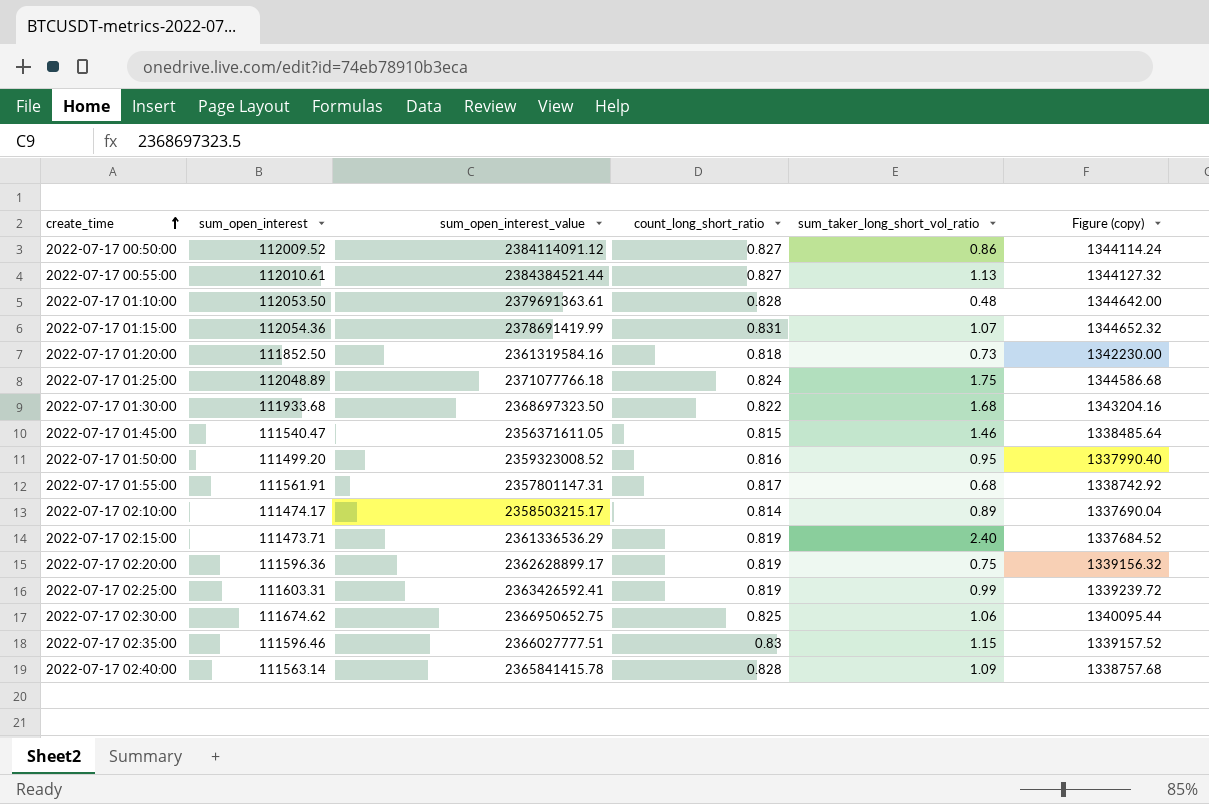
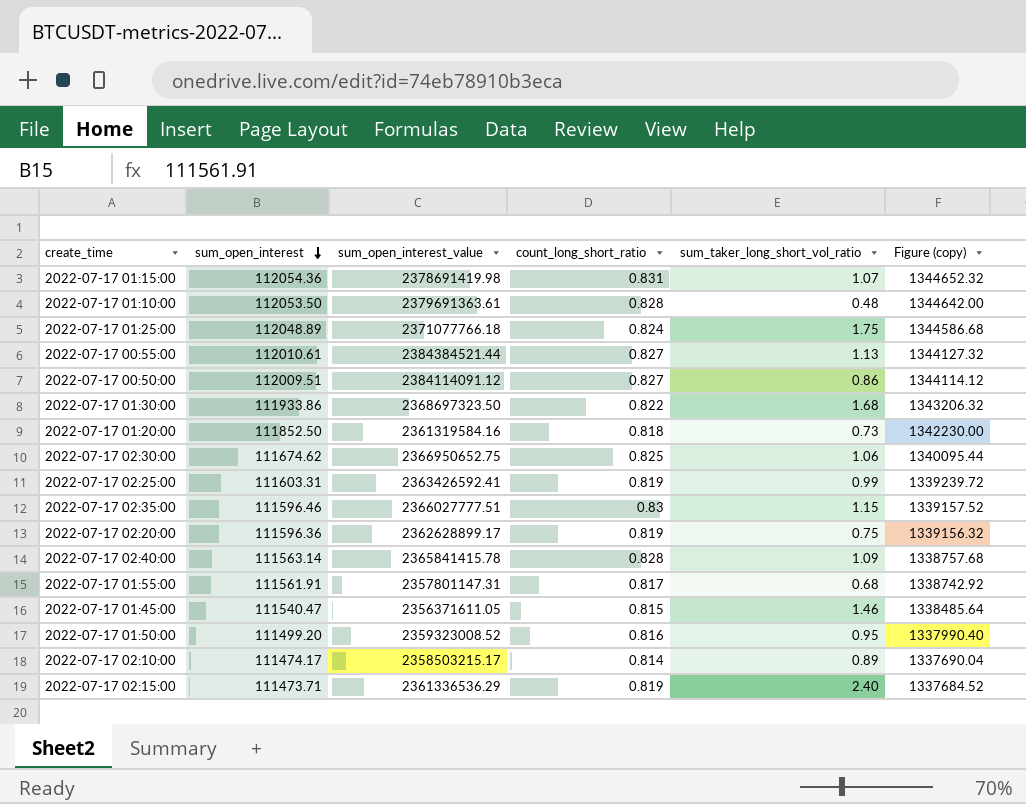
row order: create_time ascending -> sum_open_interest descending
2022-07-17 01:15:00 | sum_open_interest_value: 2378691419.99 -> 2378691419.98
2022-07-17 00:50:00 | sum_open_interest: 112009.52 -> 112009.51
2022-07-17 00:50:00 | Figure (copy): 1344114.24 -> 1344114.12
2022-07-17 01:30:00 | sum_open_interest: 111933.68 -> 111933.86
2022-07-17 01:30:00 | Figure (copy): 1343204.16 -> 1343206.32

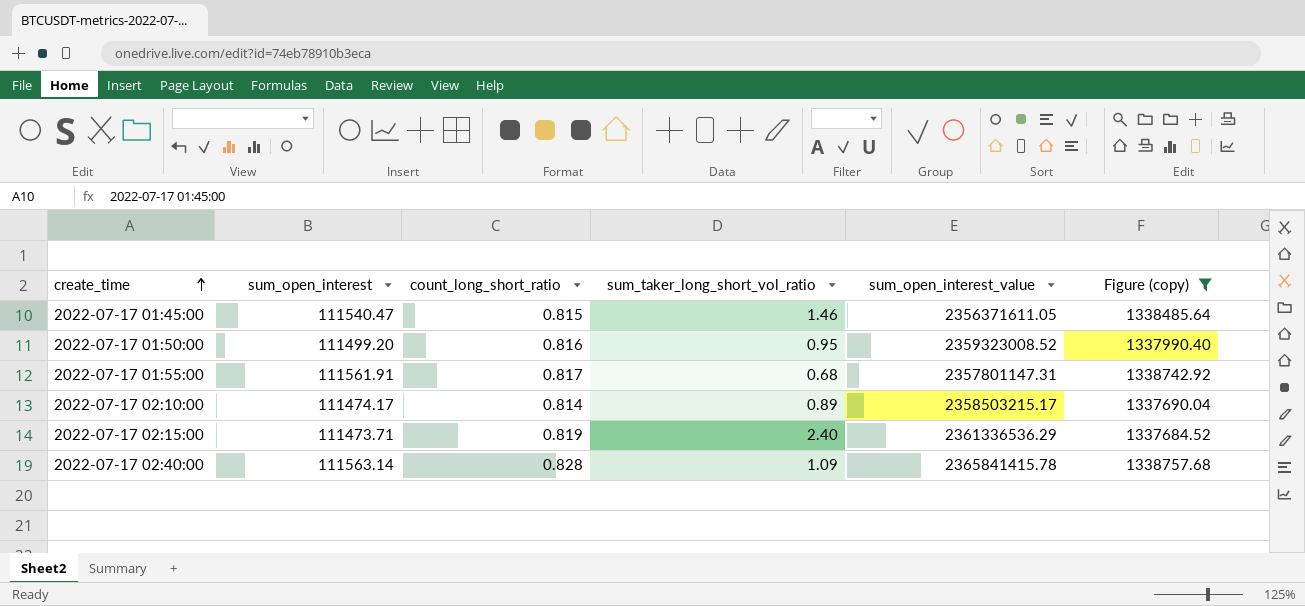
filter: none -> Figure (copy) <= 1338757.68
row order: sum_open_interest descending -> create_time ascending
column sum_open_interest_value | position: 3 -> 5

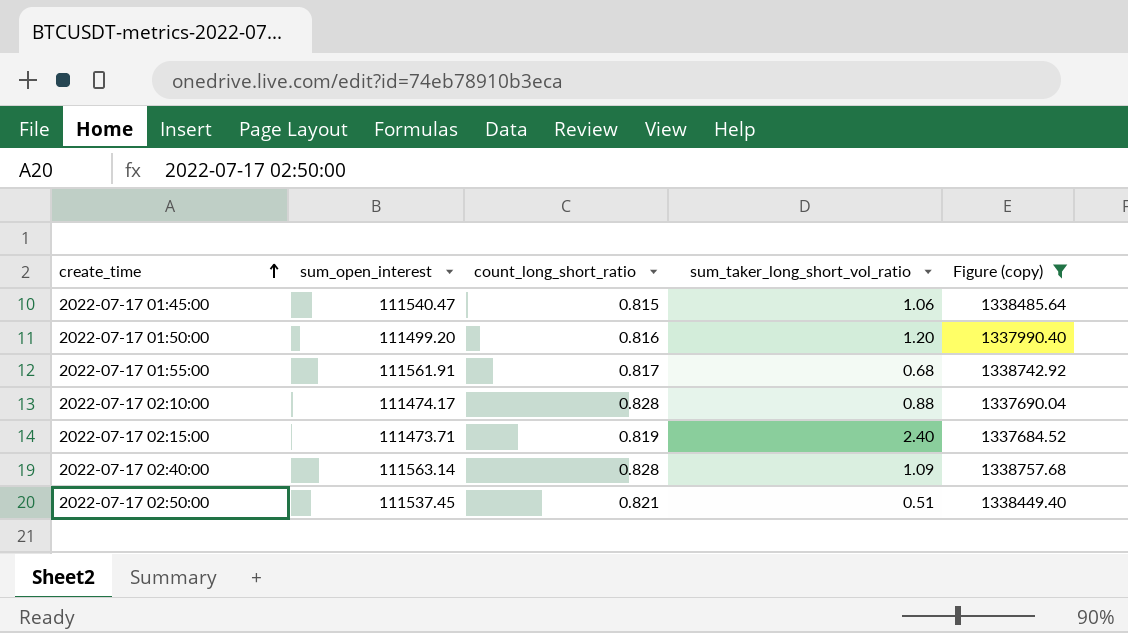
column sum_open_interest_value | position: 5 -> none
2022-07-17 01:45:00 | sum_taker_long_short_vol_ratio: 1.46 -> 1.06
2022-07-17 01:50:00 | sum_taker_long_short_vol_ratio: 0.95 -> 1.20
2022-07-17 02:10:00 | count_long_short_ratio: 0.814 -> 0.828
2022-07-17 02:10:00 | sum_taker_long_short_vol_ratio: 0.89 -> 0.88
row 2022-07-17 02:50:00: none -> 111537.45 | 0.821 | 0.51 | 1338449.40

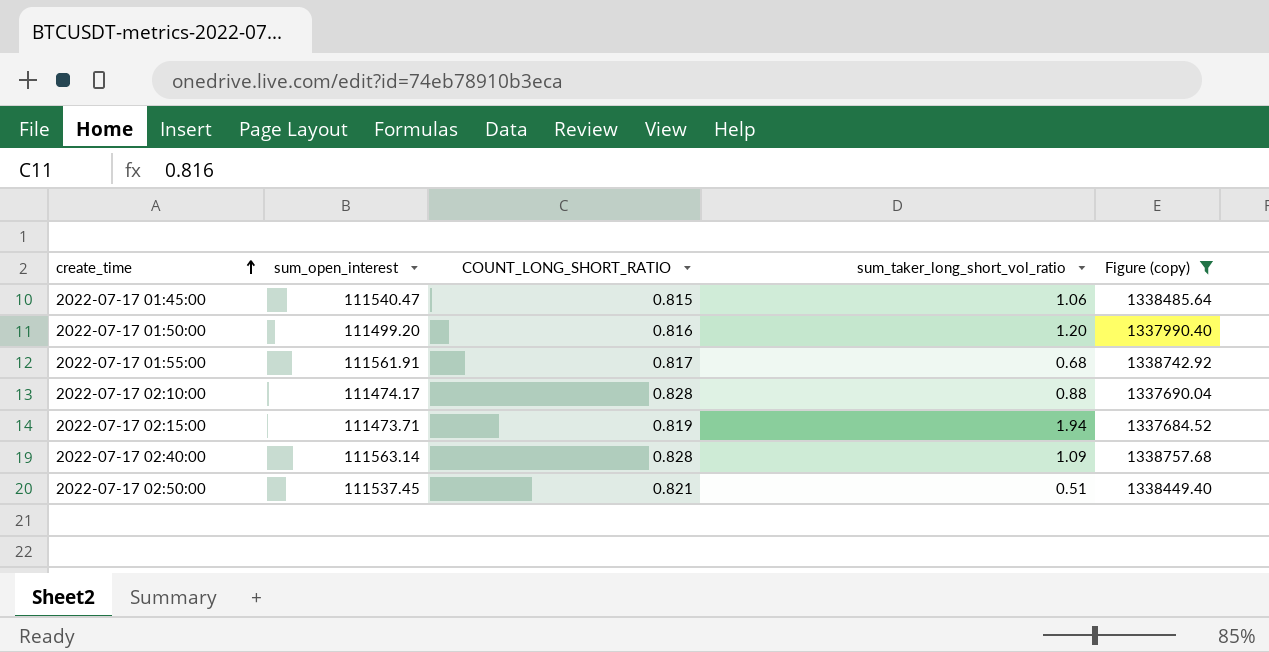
column name: count_long_short_ratio -> COUNT_LONG_SHORT_RATIO
2022-07-17 02:15:00 | sum_taker_long_short_vol_ratio: 2.40 -> 1.94

